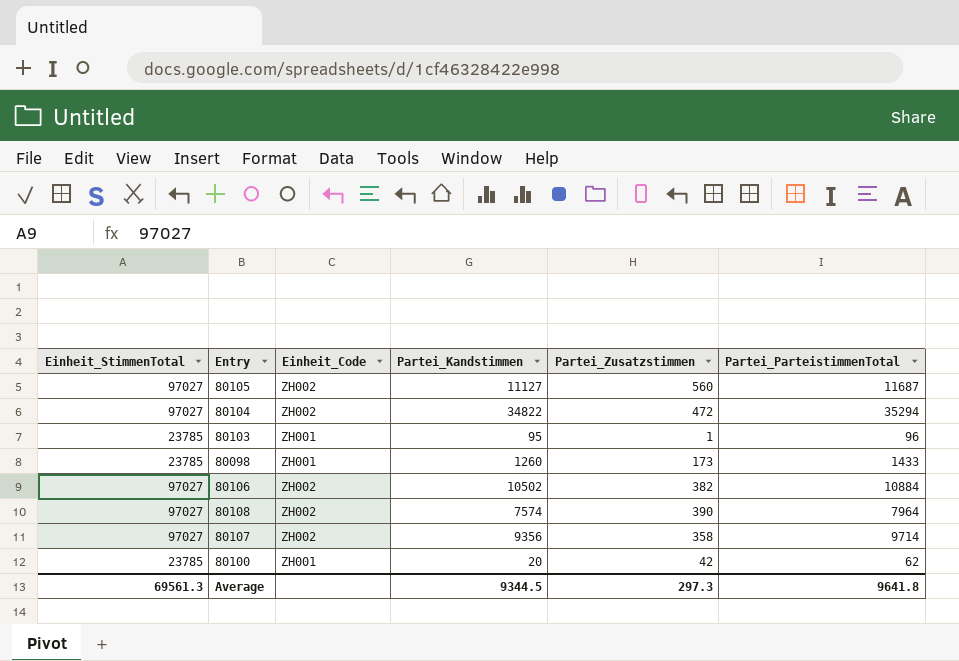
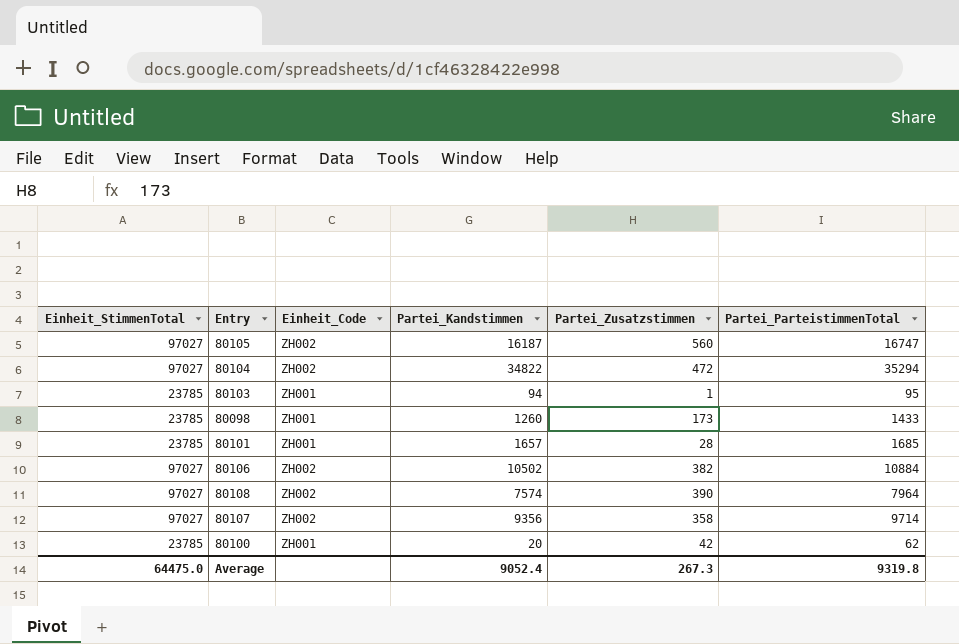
80105 | Partei_Kandstimmen: 11127 -> 16187
80105 | Partei_ParteistimmenTotal: 11687 -> 16747
80103 | Partei_Kandstimmen: 95 -> 94
80103 | Partei_ParteistimmenTotal: 96 -> 95
row 80101: none -> 23785 | ZH001 | 1657 | 28 | 1685
Average | Einheit_StimmenTotal: 69561.3 -> 64475.0
Average | Partei_Kandstimmen: 9344.5 -> 9052.4
Average | Partei_Zusatzstimmen: 297.3 -> 267.3
Average | Partei_ParteistimmenTotal: 9641.8 -> 9319.8

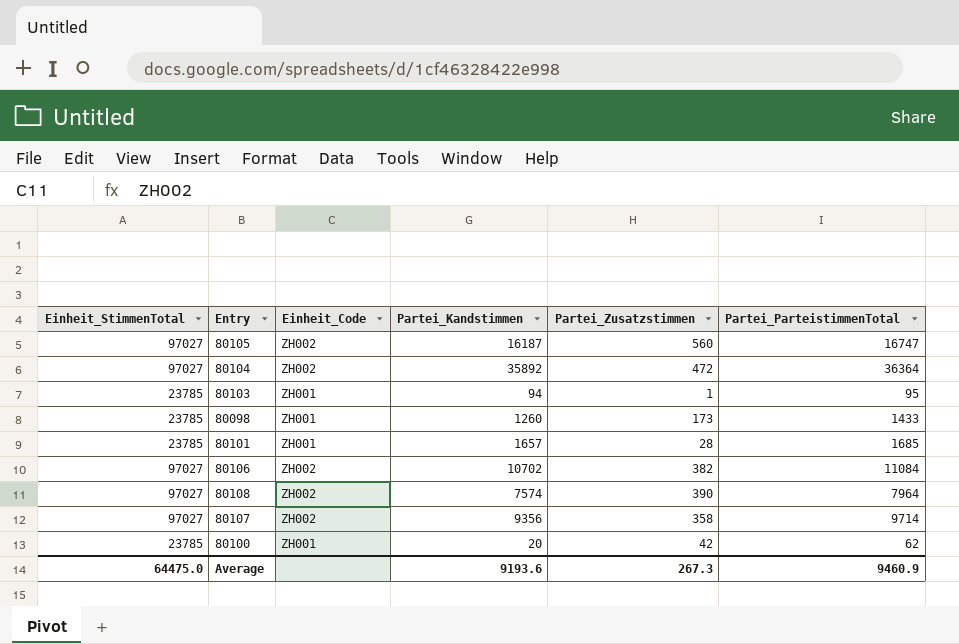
80104 | Partei_Kandstimmen: 34822 -> 35892
80104 | Partei_ParteistimmenTotal: 35294 -> 36364
80106 | Partei_Kandstimmen: 10502 -> 10702
80106 | Partei_ParteistimmenTotal: 10884 -> 11084
Average | Partei_Kandstimmen: 9052.4 -> 9193.6
Average | Partei_ParteistimmenTotal: 9319.8 -> 9460.9

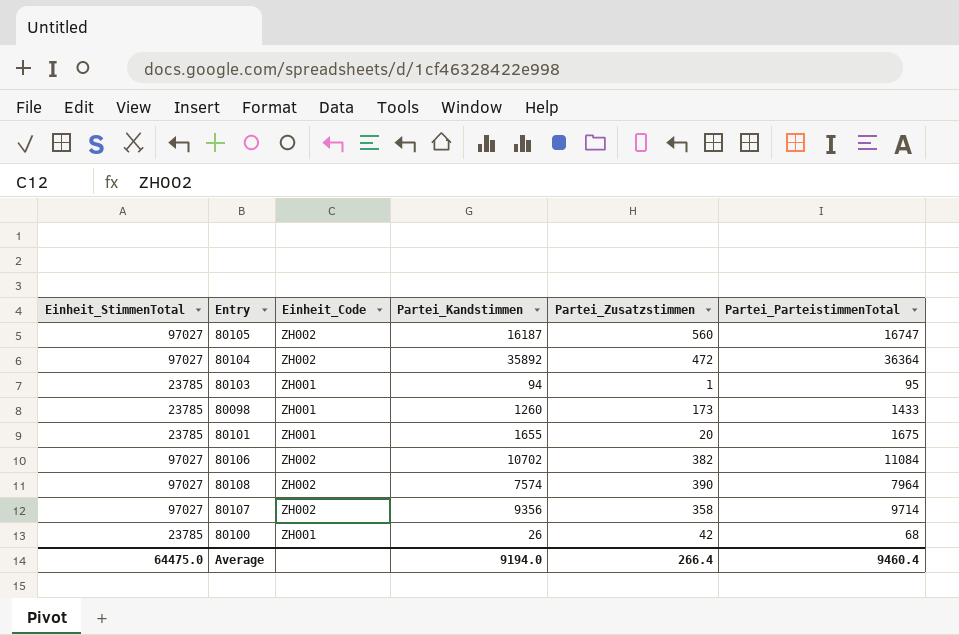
80101 | Partei_Kandstimmen: 1657 -> 1655
80101 | Partei_Zusatzstimmen: 28 -> 20
80101 | Partei_ParteistimmenTotal: 1685 -> 1675
80100 | Partei_Kandstimmen: 20 -> 26
80100 | Partei_ParteistimmenTotal: 62 -> 68
Average | Partei_Kandstimmen: 9193.6 -> 9194.0
Average | Partei_Zusatzstimmen: 267.3 -> 266.4
Average | Partei_ParteistimmenTotal: 9460.9 -> 9460.4

